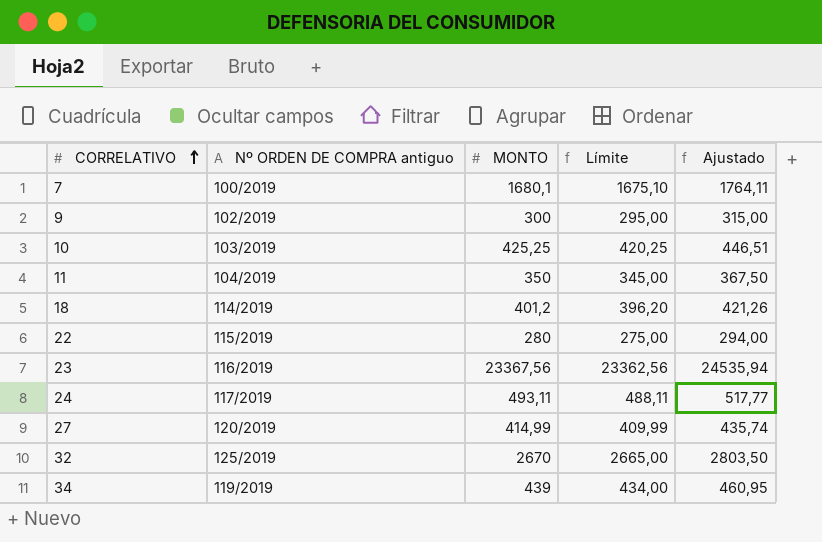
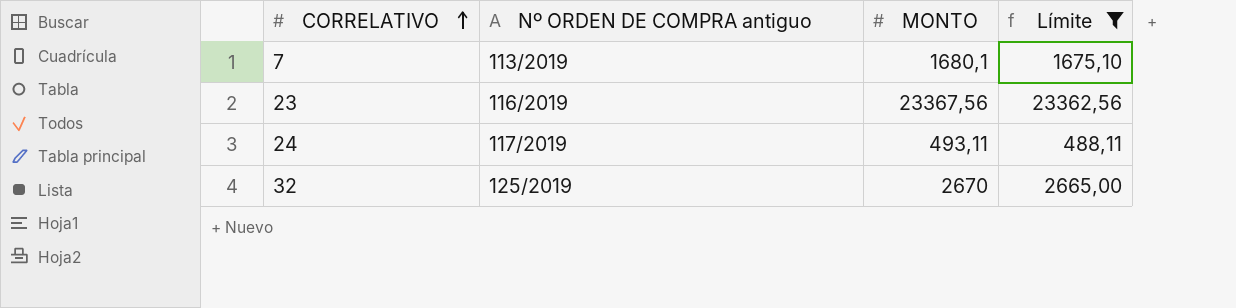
filter: none -> Límite >= 488,11
column Ajustado | formula: [MONTO] * 1,05 -> none
7 | Nº ORDEN DE COMPRA antiguo: 100/2019 -> 113/2019

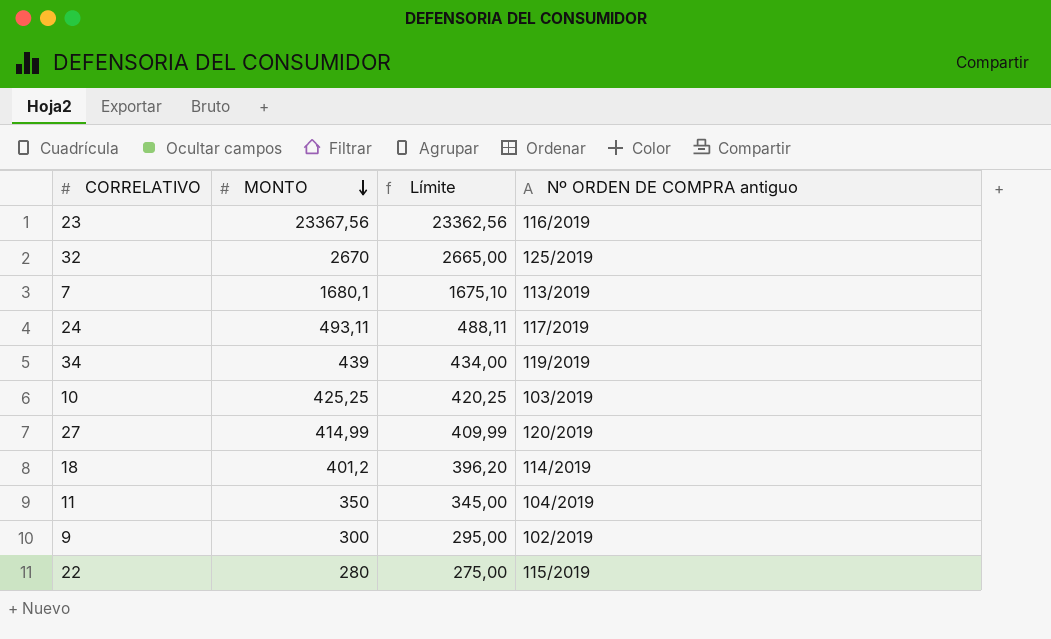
filter: Límite >= 488,11 -> none
row order: CORRELATIVO ascending -> MONTO descending
column Nº ORDEN DE COMPRA antiguo | position: 2 -> 4

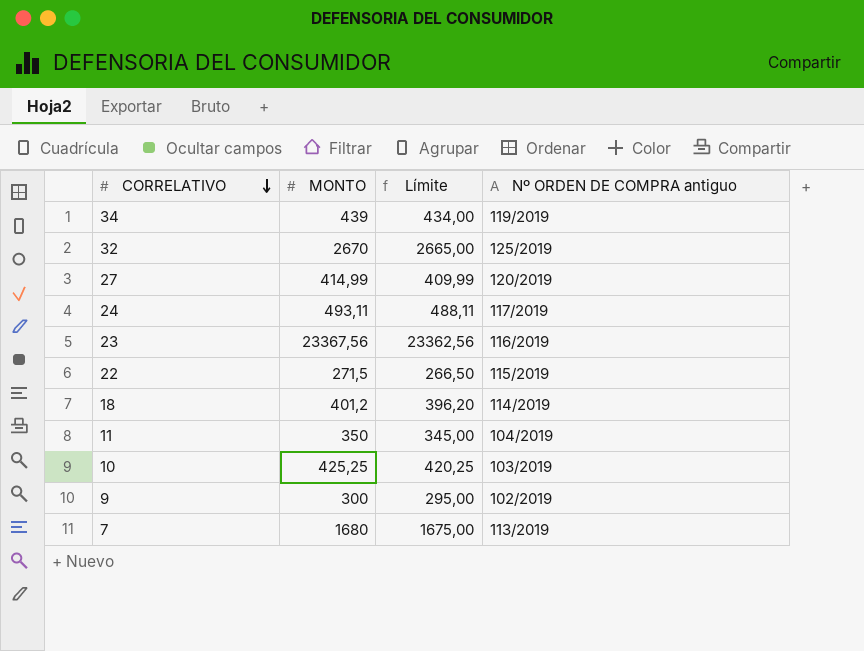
row order: MONTO descending -> CORRELATIVO descending
22 | MONTO: 280 -> 271,5
22 | Límite: 275,00 -> 266,50
7 | MONTO: 1680,1 -> 1680
7 | Límite: 1675,10 -> 1675,00

